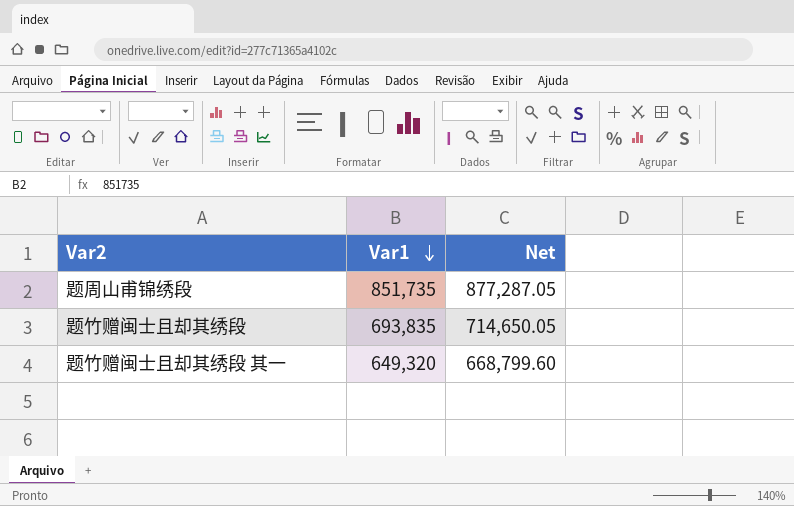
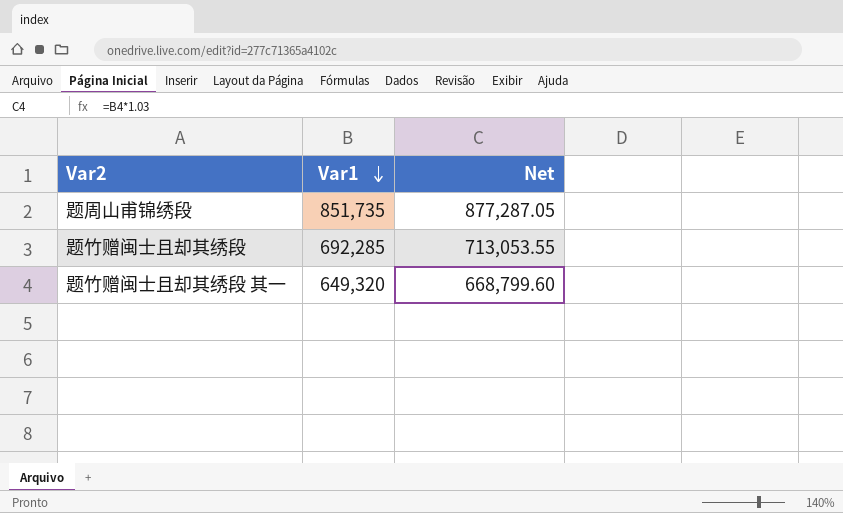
题竹赠闽士且却其绣段 | Var1: 693,835 -> 692,285
题竹赠闽士且却其绣段 | Net: 714,650.05 -> 713,053.55

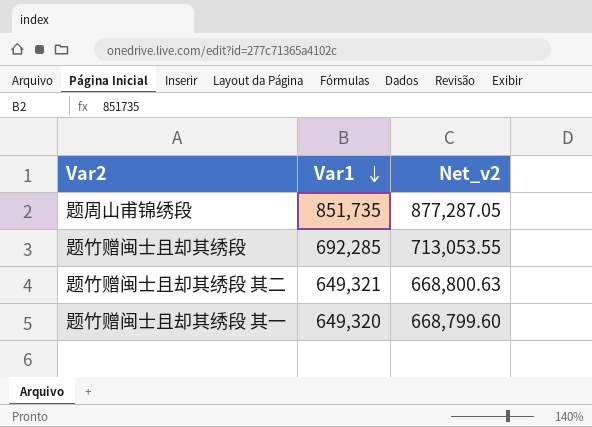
column name: Net -> Net_v2
row 题竹赠闽士且却其绣段 其二: none -> 649,321 | 668,800.63

